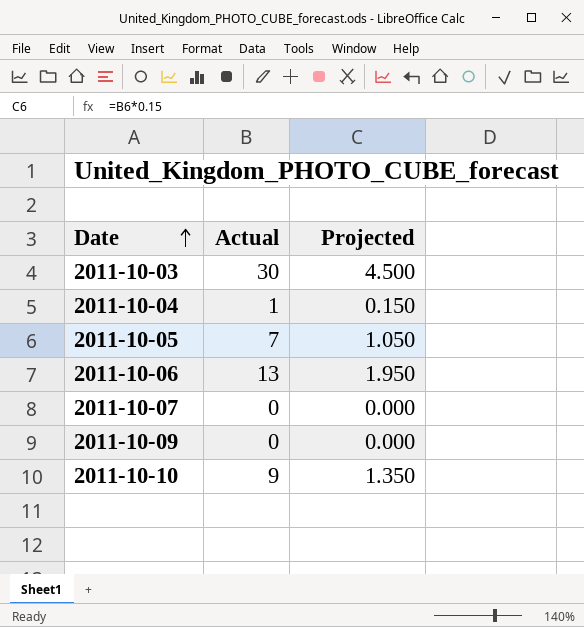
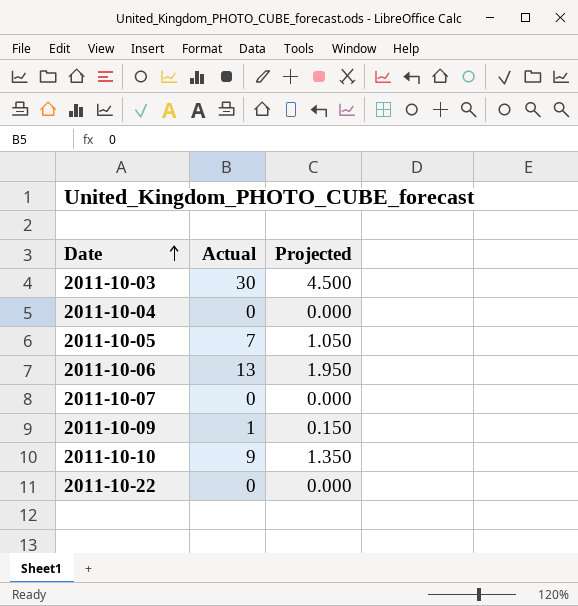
2011-10-04 | Actual: 1 -> 0
2011-10-04 | Projected: 0.150 -> 0.000
2011-10-09 | Actual: 0 -> 1
2011-10-09 | Projected: 0.000 -> 0.150
row 2011-10-22: none -> 0 | 0.000

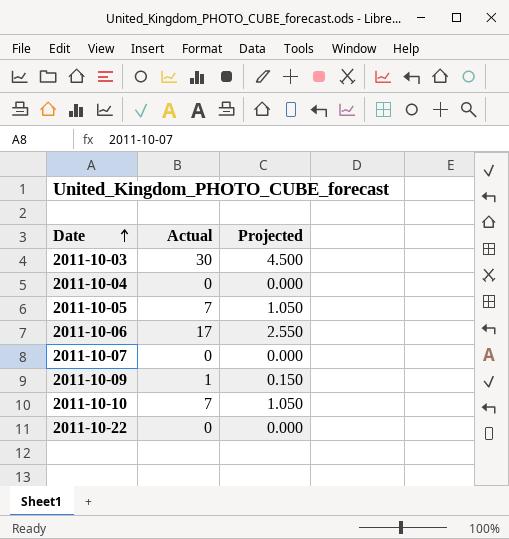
2011-10-06 | Actual: 13 -> 17
2011-10-06 | Projected: 1.950 -> 2.550
2011-10-10 | Actual: 9 -> 7
2011-10-10 | Projected: 1.350 -> 1.050

